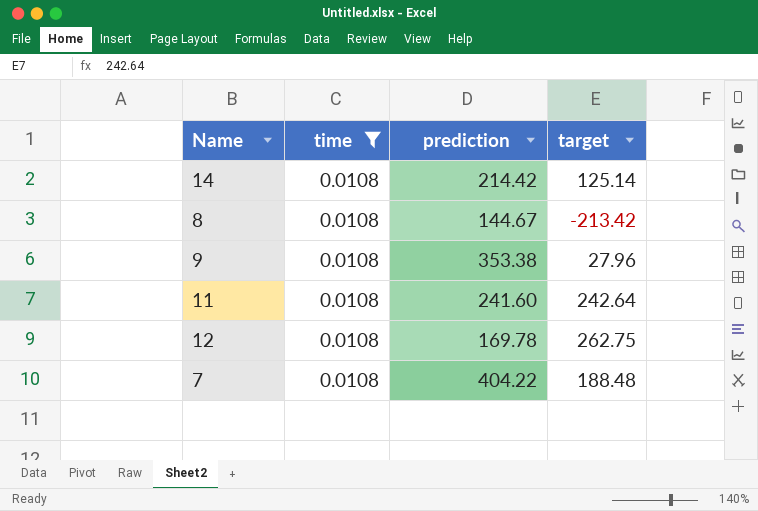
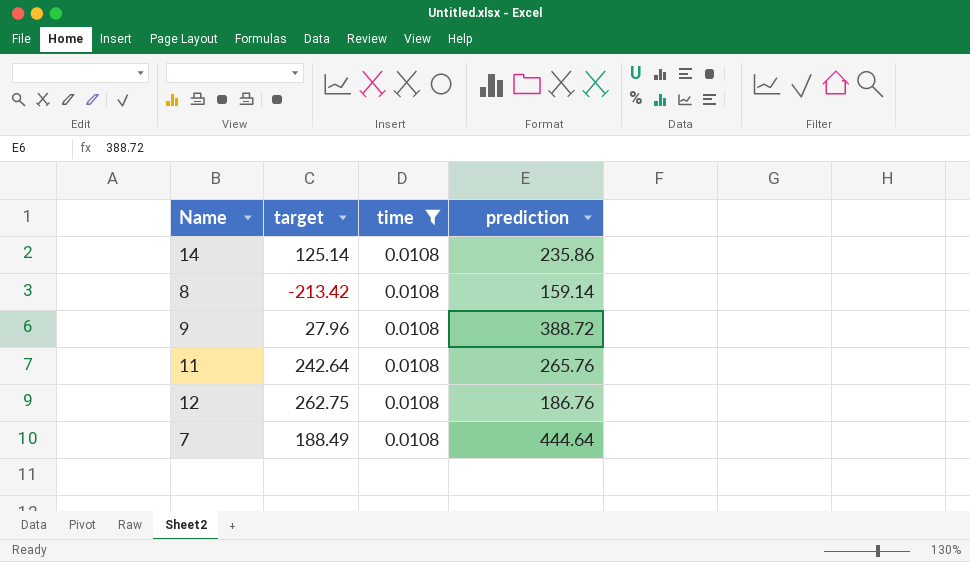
column target | position: 4 -> 2
14 | prediction: 214.42 -> 235.86
8 | prediction: 144.67 -> 159.14
9 | prediction: 353.38 -> 388.72
11 | prediction: 241.60 -> 265.76
12 | prediction: 169.78 -> 186.76
7 | target: 188.48 -> 188.49
7 | prediction: 404.22 -> 444.64

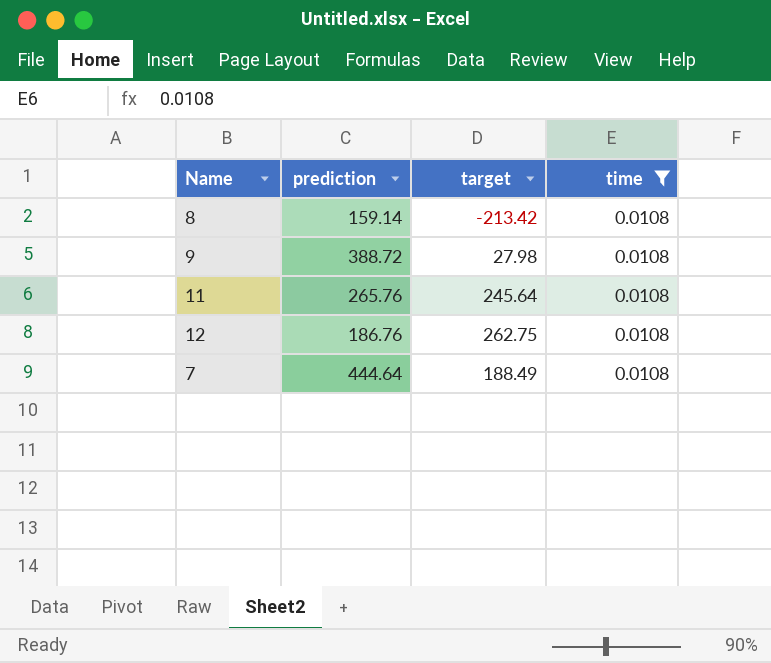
column prediction | position: 4 -> 2
row 14: 125.14 | 0.0108 | 235.86 -> none
9 | target: 27.96 -> 27.98
11 | target: 242.64 -> 245.64

